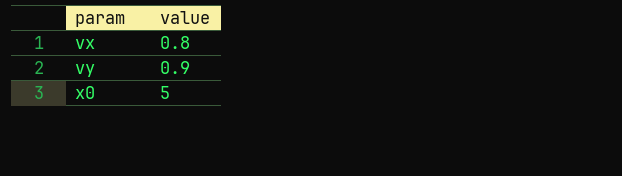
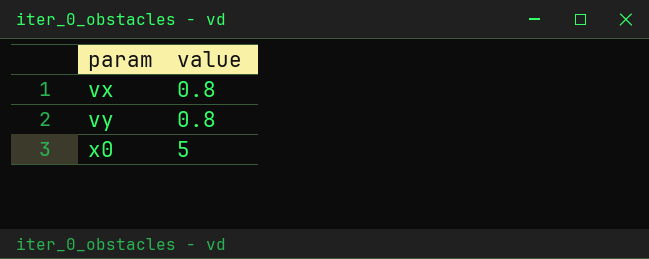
vy | value: 0.9 -> 0.8

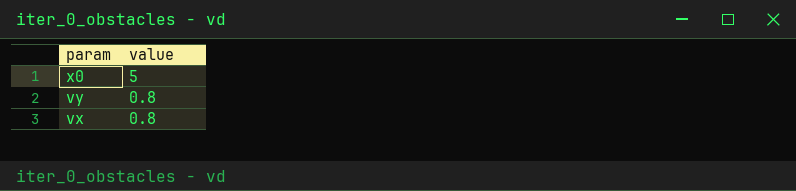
row order: param ascending -> param descending

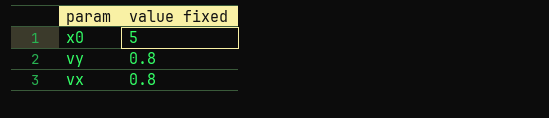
column name: value -> value fixed

